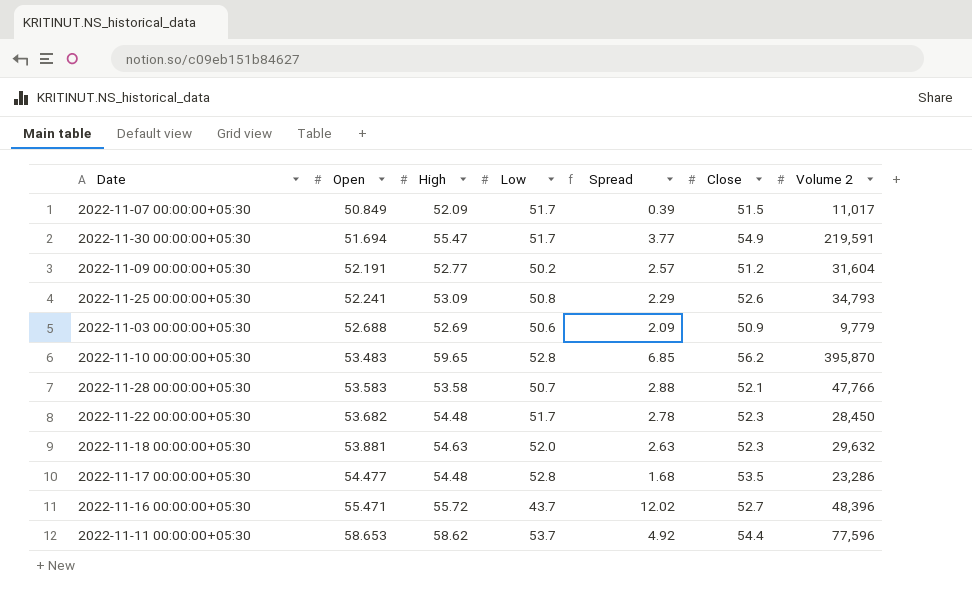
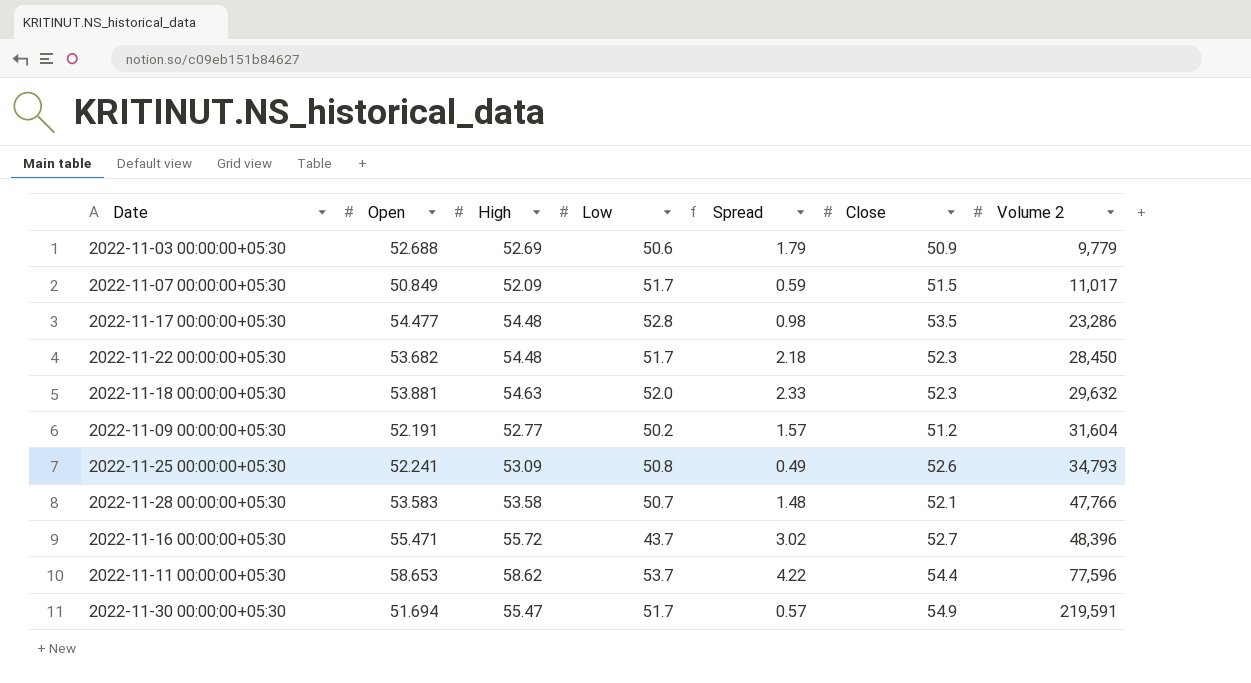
row order: Open ascending -> Volume 2 ascending
column Spread | formula: [High] - [Low] -> [High] - [Close]
row 2022-11-10 00:00:00+05:30: 53.483 | 59.65 | 52.8 | 6.85 | 56.2 | 395,870 -> none

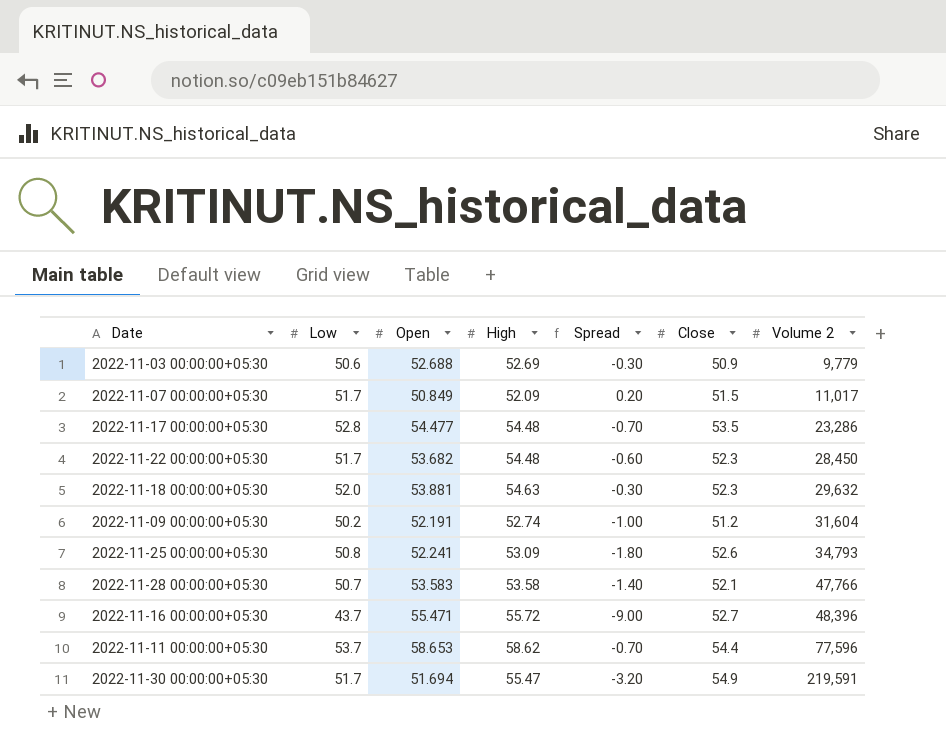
column Low | position: 4 -> 2
column Spread | formula: [High] - [Close] -> [Low] - [Close]
2022-11-09 00:00:00+05:30 | High: 52.77 -> 52.74

